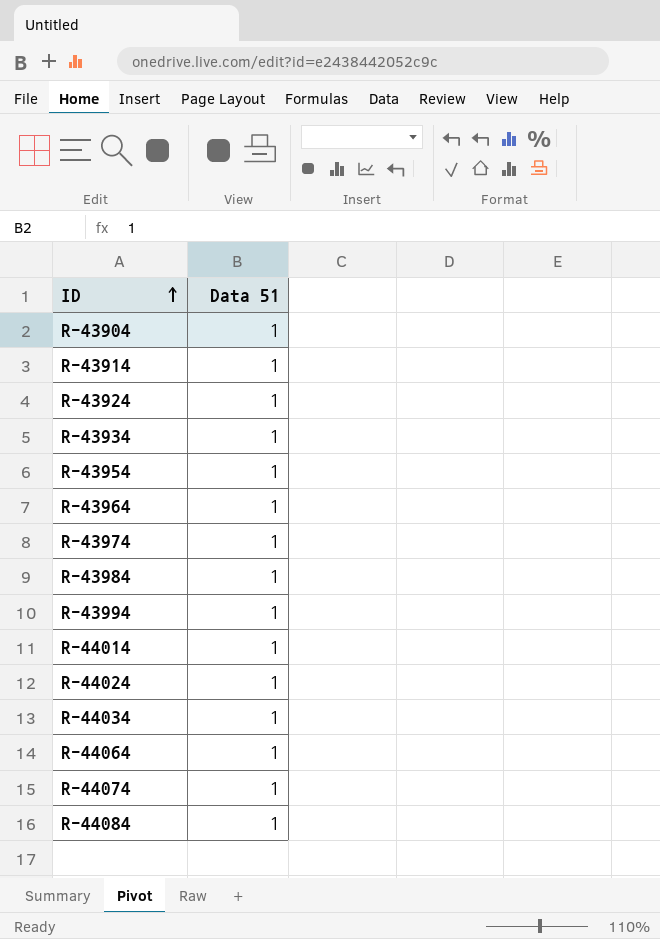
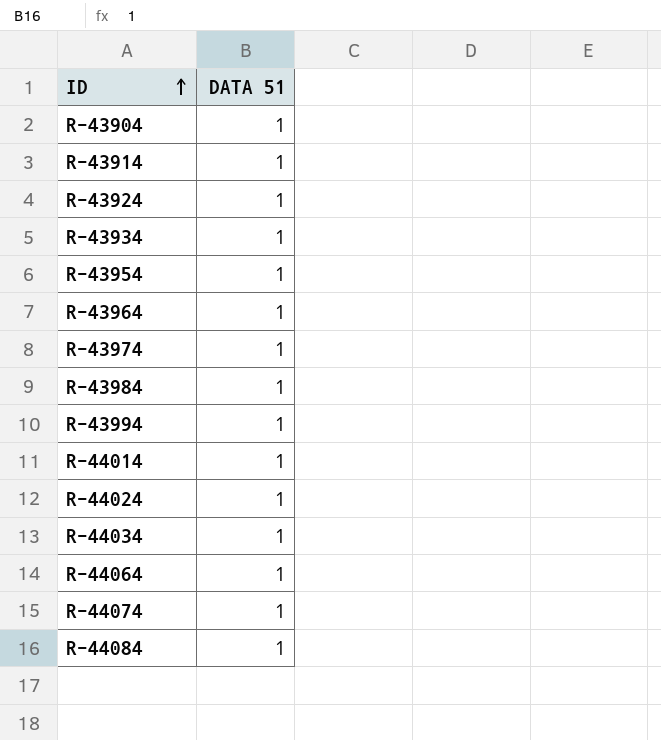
column name: Data 51 -> DATA 51

